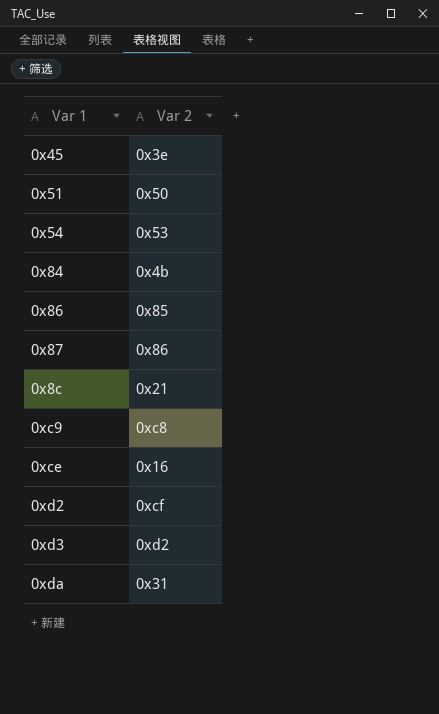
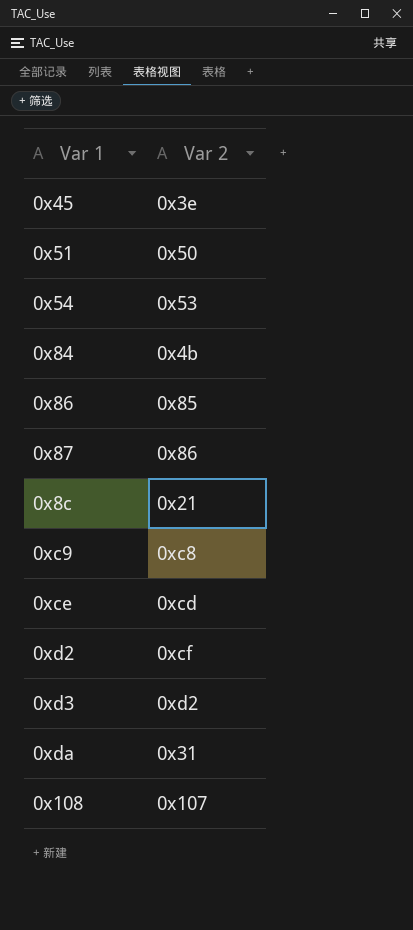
0xce | Var 2: 0x16 -> 0xcd
row 0x108: none -> 0x107

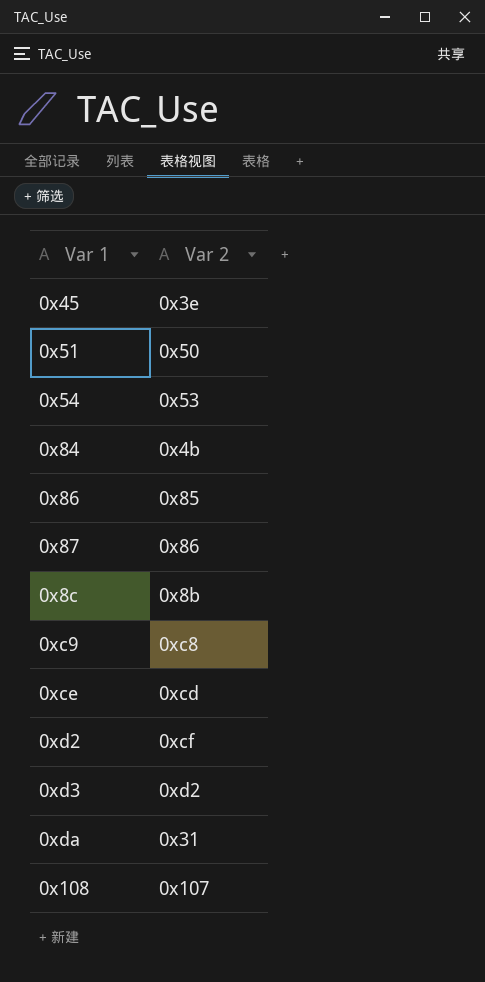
0x8c | Var 2: 0x21 -> 0x8b

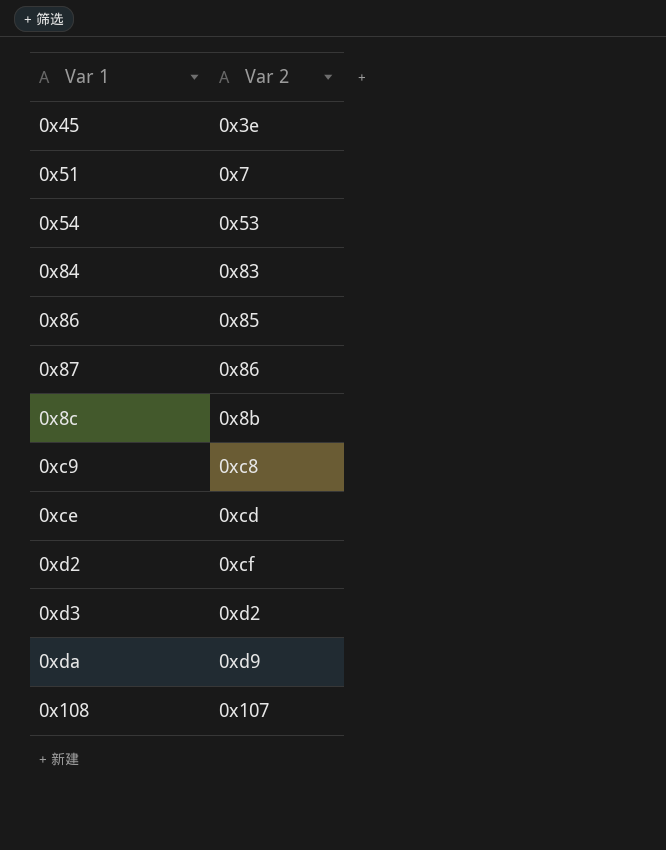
0x51 | Var 2: 0x50 -> 0x7
0x84 | Var 2: 0x4b -> 0x83
0xda | Var 2: 0x31 -> 0xd9

